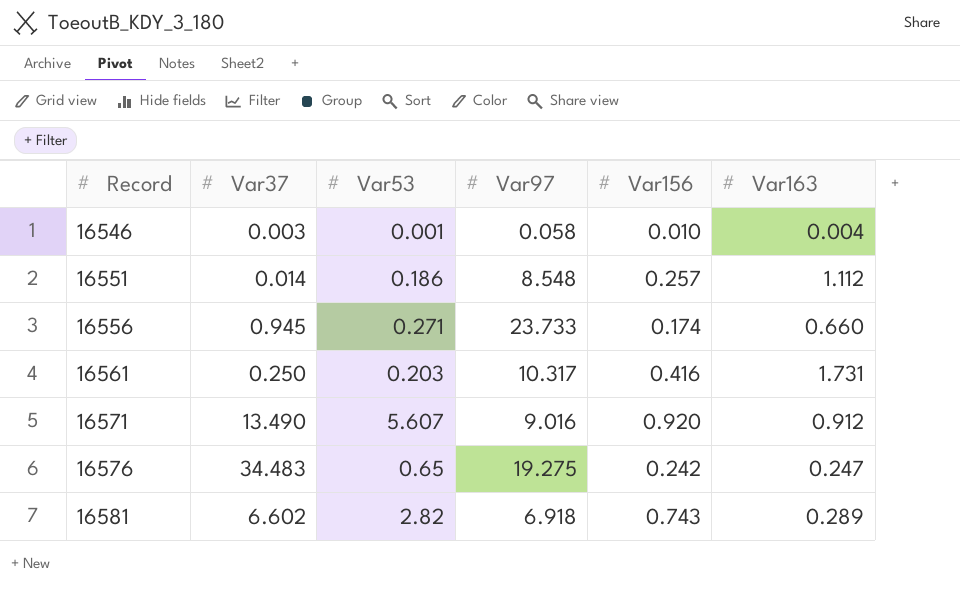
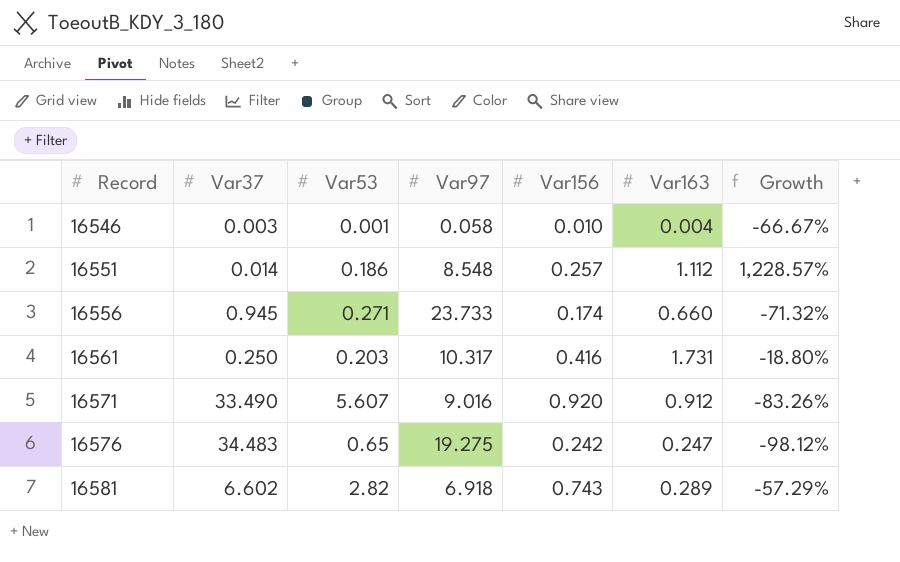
column Growth | formula: none -> ([Var53] - [Var37]) / [Var37]
16571 | Var37: 13.490 -> 33.490

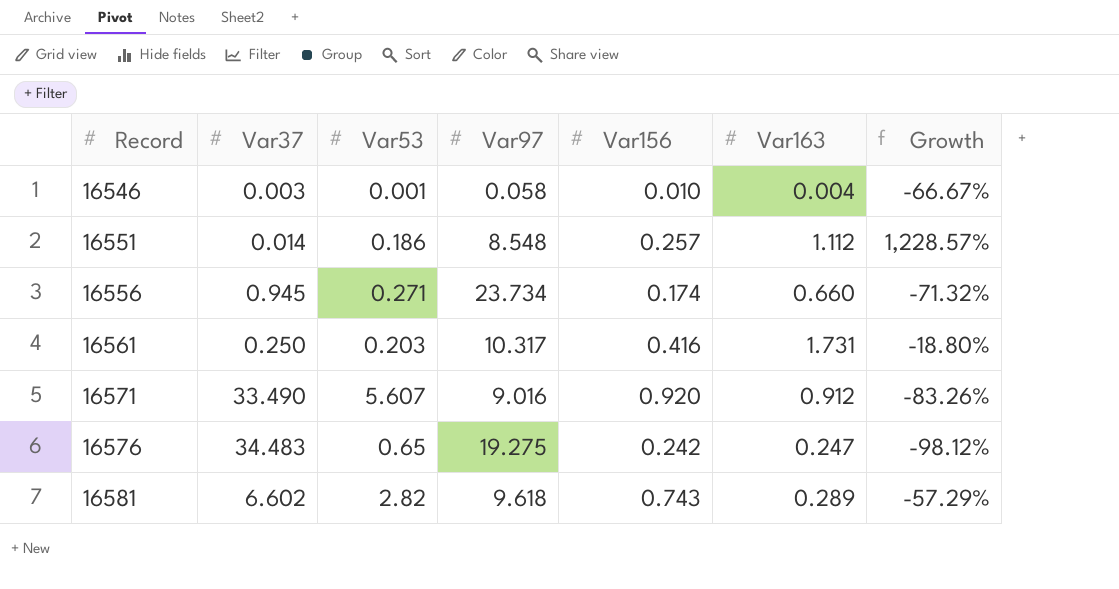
16556 | Var97: 23.733 -> 23.734
16581 | Var97: 6.918 -> 9.618

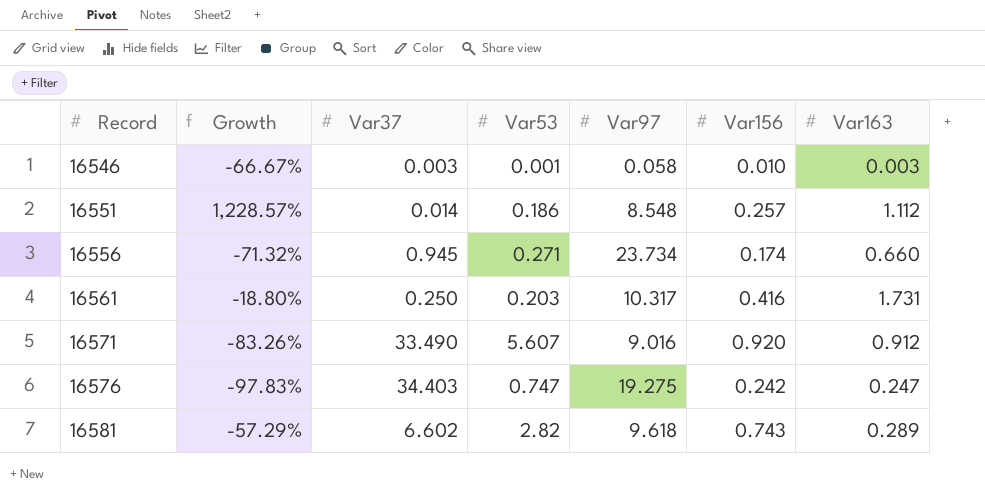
column Growth | position: 7 -> 2
16546 | Var163: 0.004 -> 0.003
16576 | Growth: -98.12% -> -97.83%
16576 | Var37: 34.483 -> 34.403
16576 | Var53: 0.65 -> 0.747

